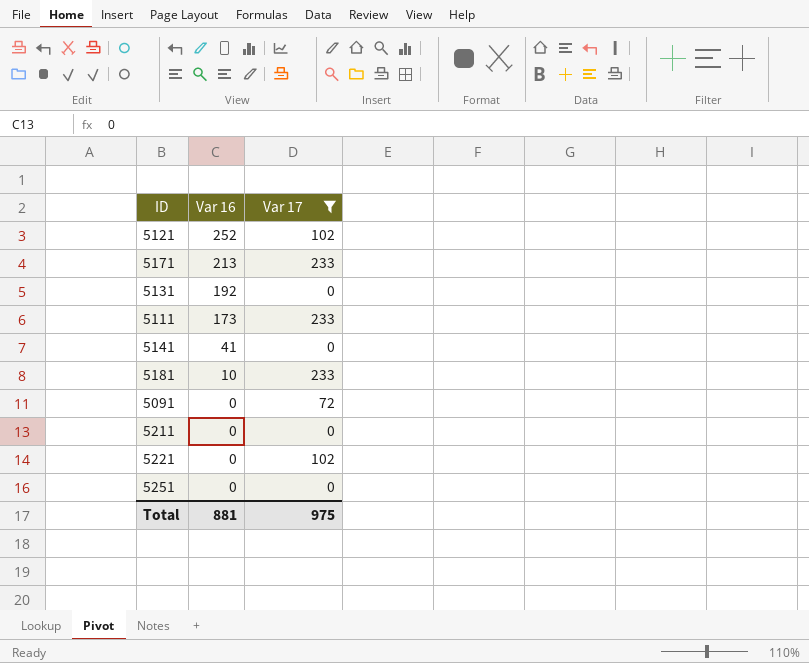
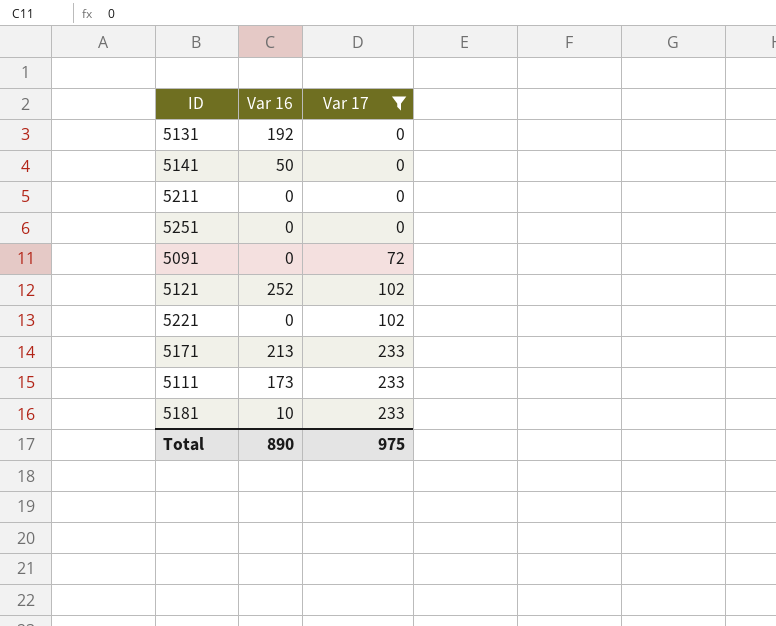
row order: Var 16 descending -> Var 17 ascending
5141 | Var 16: 41 -> 50
Total | Var 16: 881 -> 890

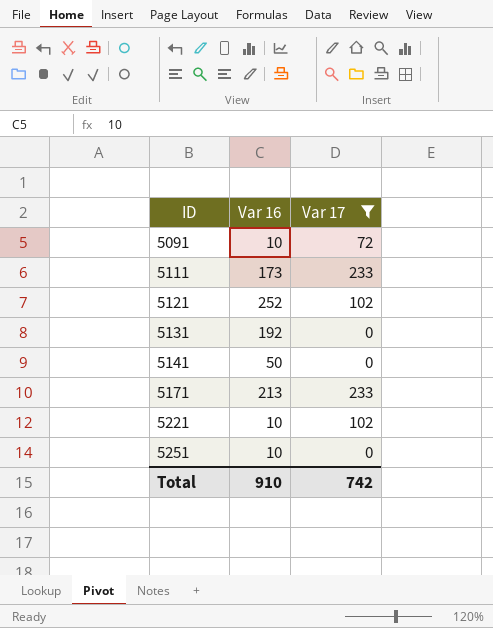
row order: Var 17 ascending -> ID ascending
row 5211: 0 | 0 -> none
row 5181: 10 | 233 -> none
5091 | Var 16: 0 -> 10
5221 | Var 16: 0 -> 10
5251 | Var 16: 0 -> 10
Total | Var 16: 890 -> 910
Total | Var 17: 975 -> 742

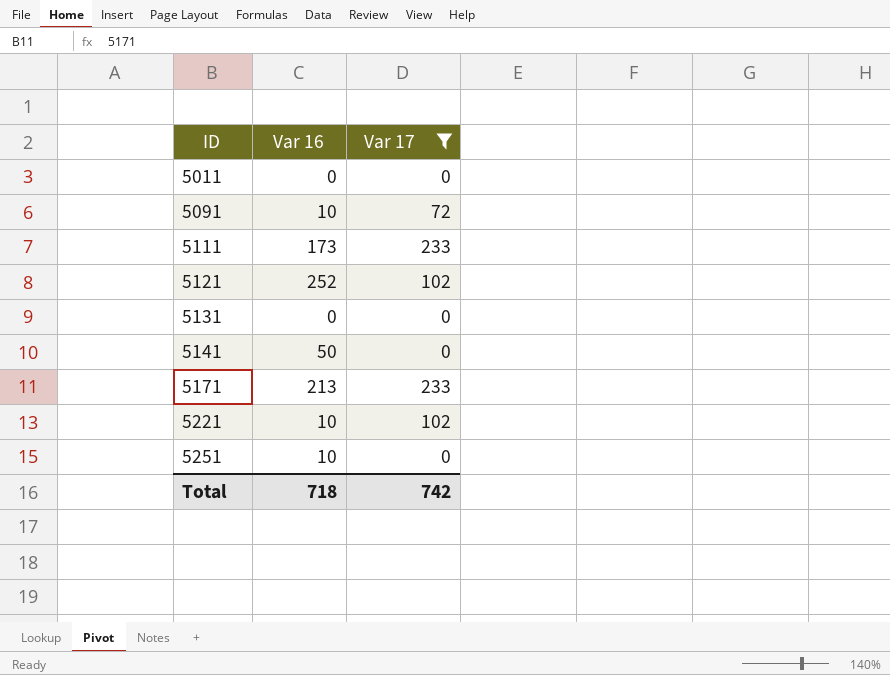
row 5011: none -> 0 | 0
5131 | Var 16: 192 -> 0
Total | Var 16: 910 -> 718

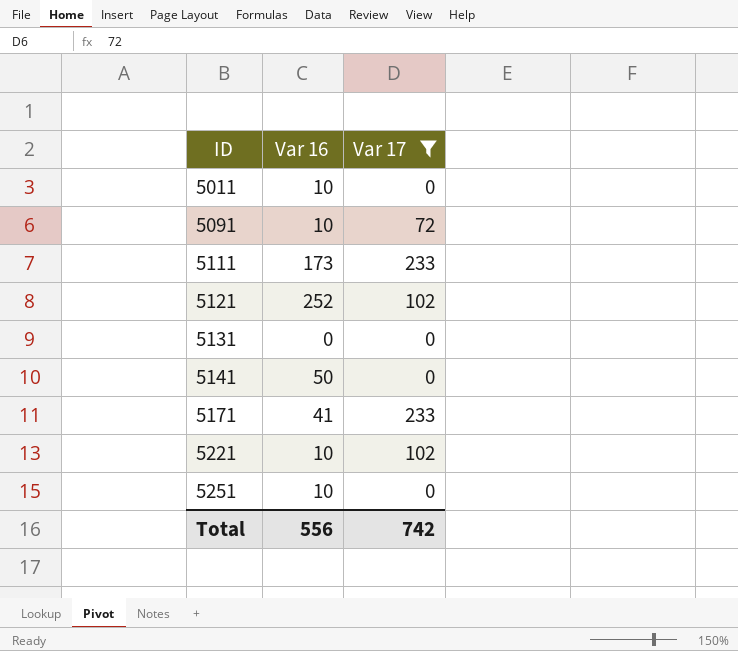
5011 | Var 16: 0 -> 10
5171 | Var 16: 213 -> 41
Total | Var 16: 718 -> 556

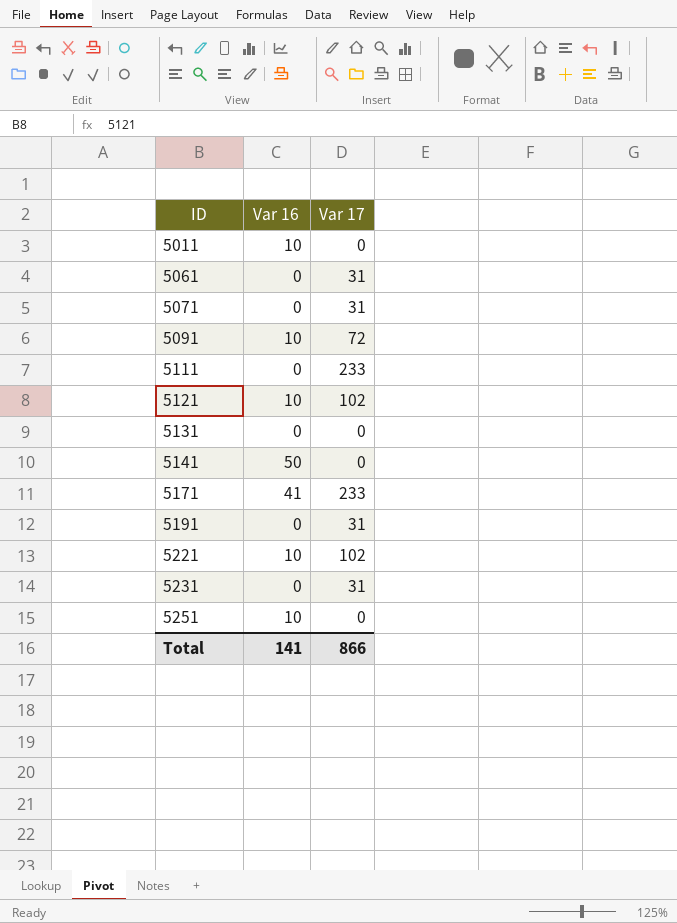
filter: Var 17 != 31 -> none
5111 | Var 16: 173 -> 0
5121 | Var 16: 252 -> 10
Total | Var 16: 556 -> 141
Total | Var 17: 742 -> 866

